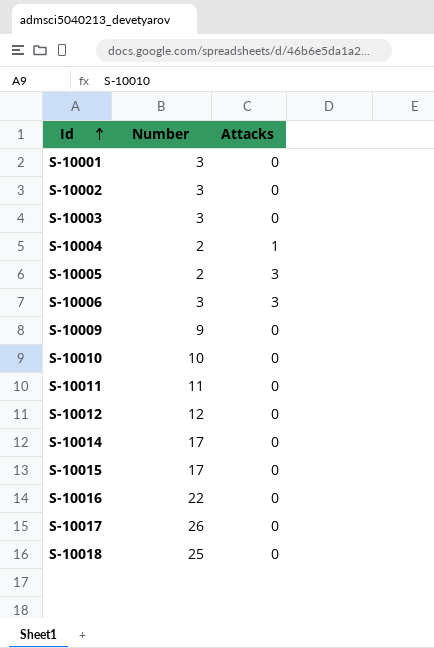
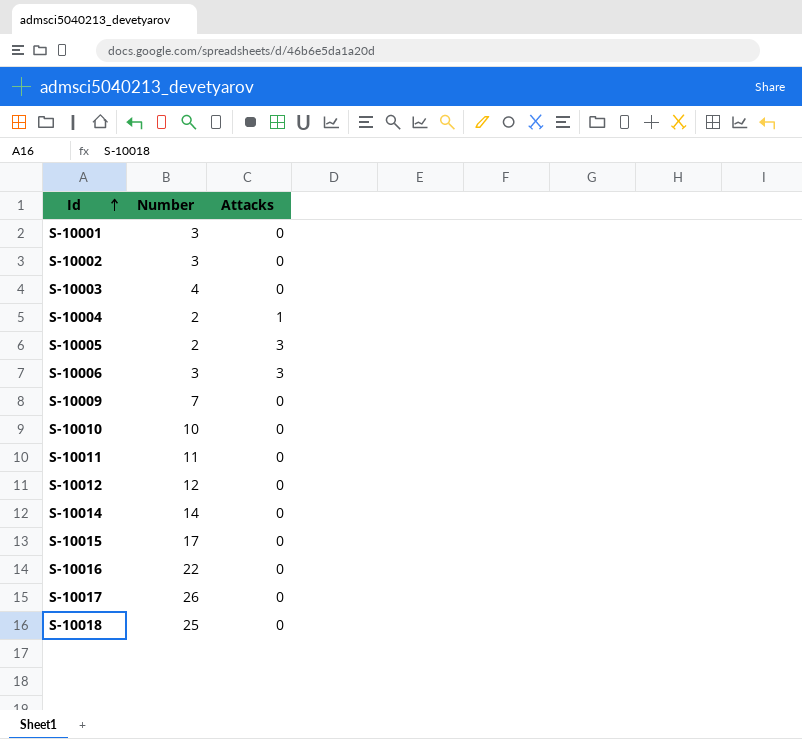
S-10003 | Number: 3 -> 4
S-10009 | Number: 9 -> 7
S-10014 | Number: 17 -> 14

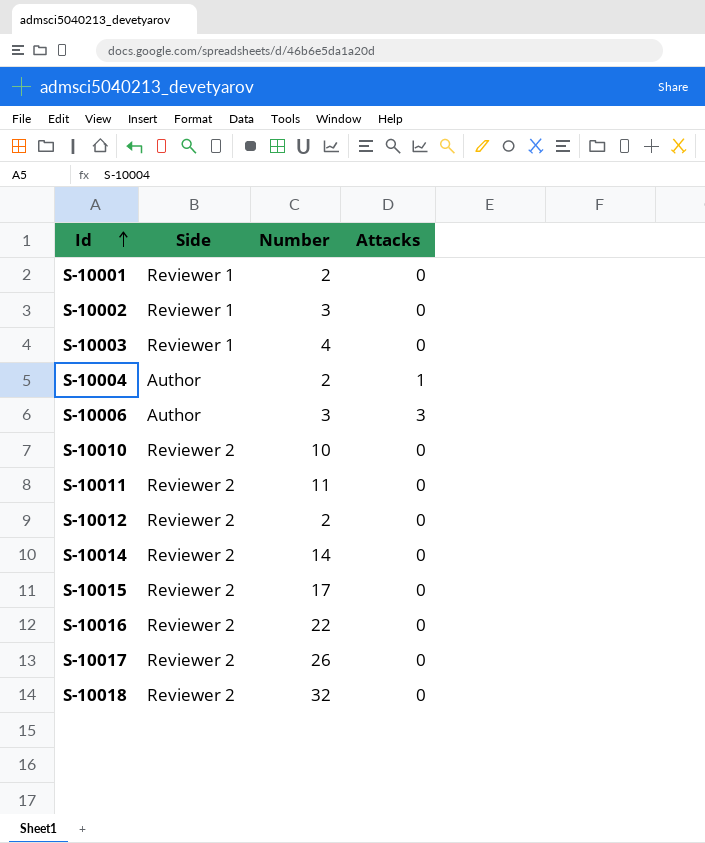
column Side | position: none -> 2
row S-10005: 2 | 3 -> none
row S-10009: 7 | 0 -> none
S-10001 | Number: 3 -> 2
S-10012 | Number: 12 -> 2
S-10018 | Number: 25 -> 32

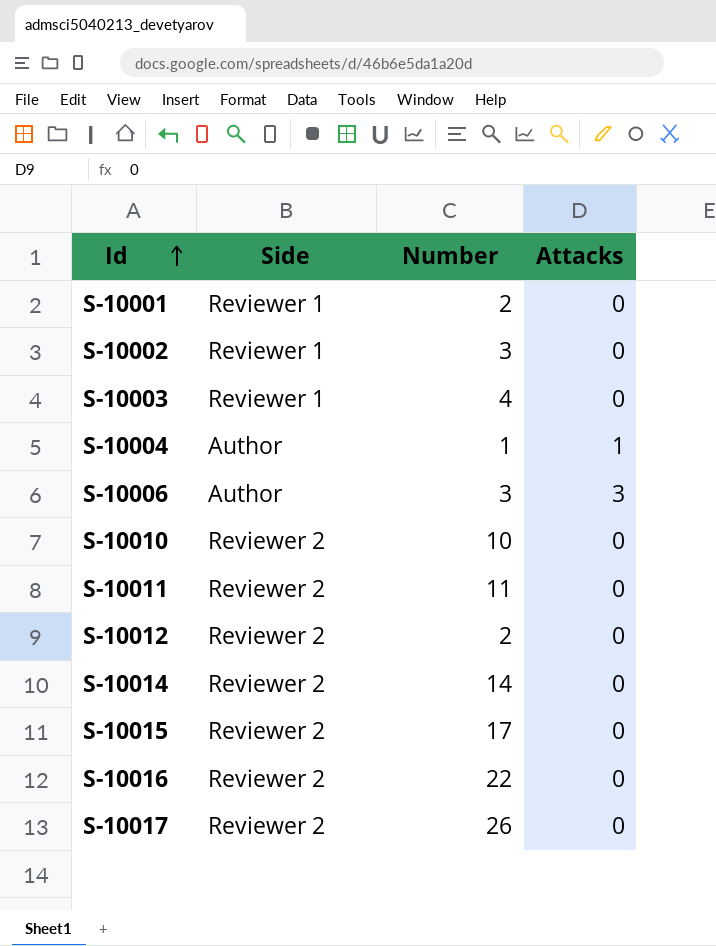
row S-10018: Reviewer 2 | 32 | 0 -> none
S-10004 | Number: 2 -> 1

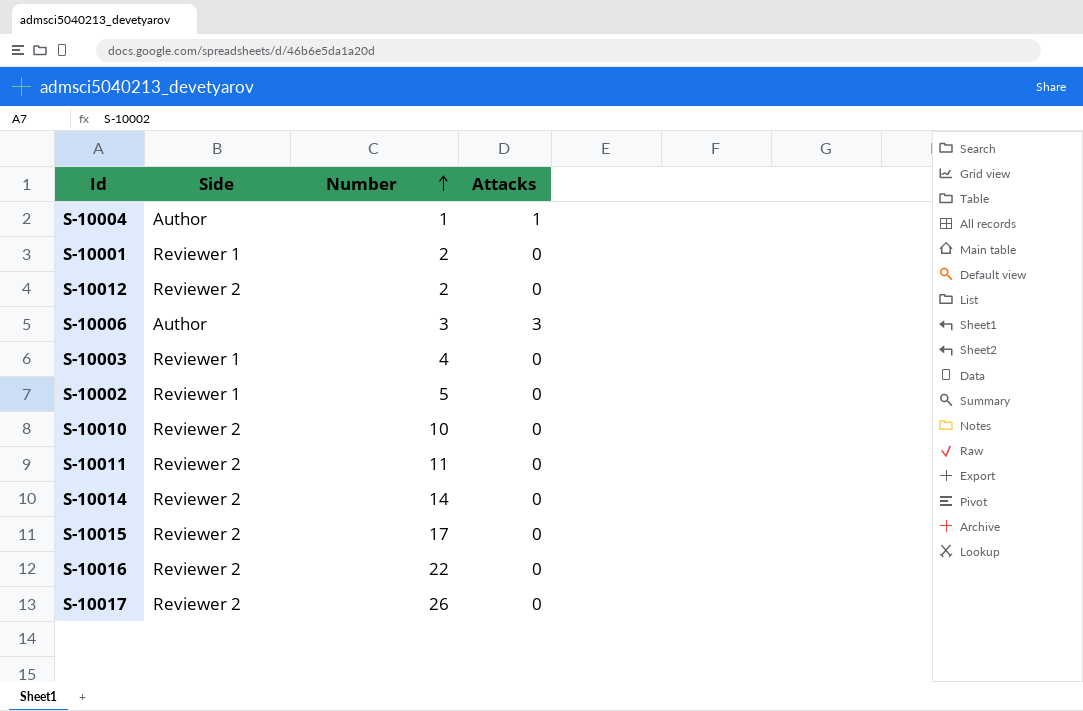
row order: Id ascending -> Number ascending
S-10002 | Number: 3 -> 5

